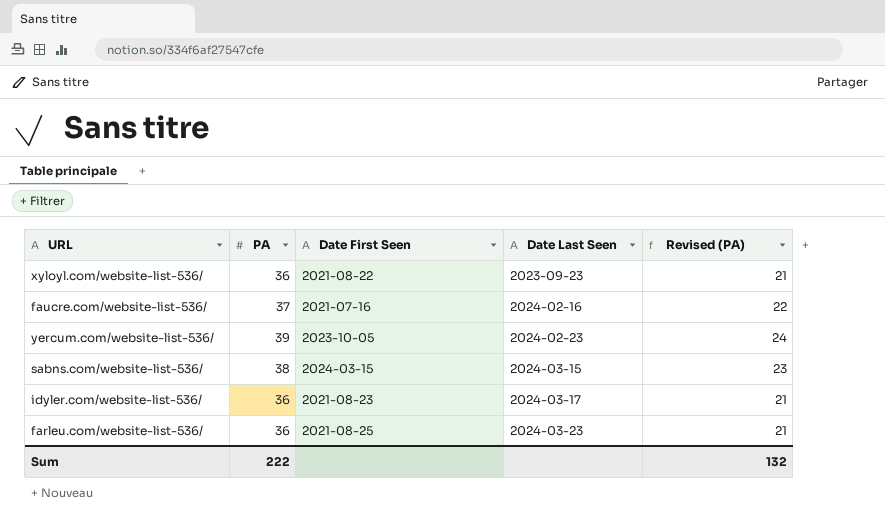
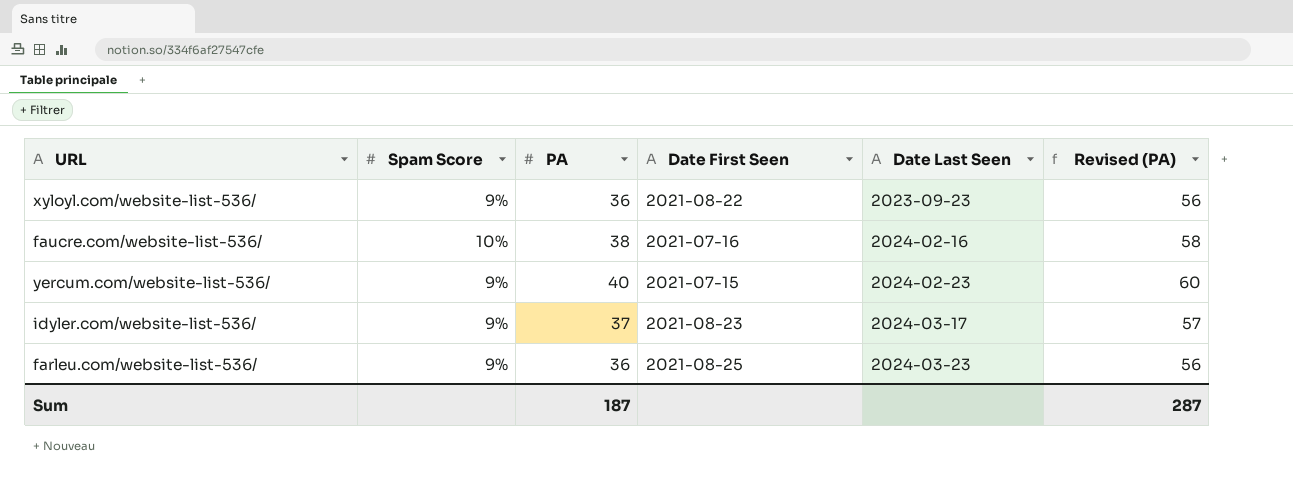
column Spam Score | position: none -> 2
column Revised (PA) | formula: [PA] - 15 -> [PA] + 20
row sabns.com/website-list-536/: 38 | 2024-03-15 | 2024-03-15 | 23 -> none
faucre.com/website-list-536/ | PA: 37 -> 38
yercum.com/website-list-536/ | PA: 39 -> 40
yercum.com/website-list-536/ | Date First Seen: 2023-10-05 -> 2021-07-15
idyler.com/website-list-536/ | PA: 36 -> 37
Sum | PA: 222 -> 187
Sum | Revised (PA): 132 -> 287

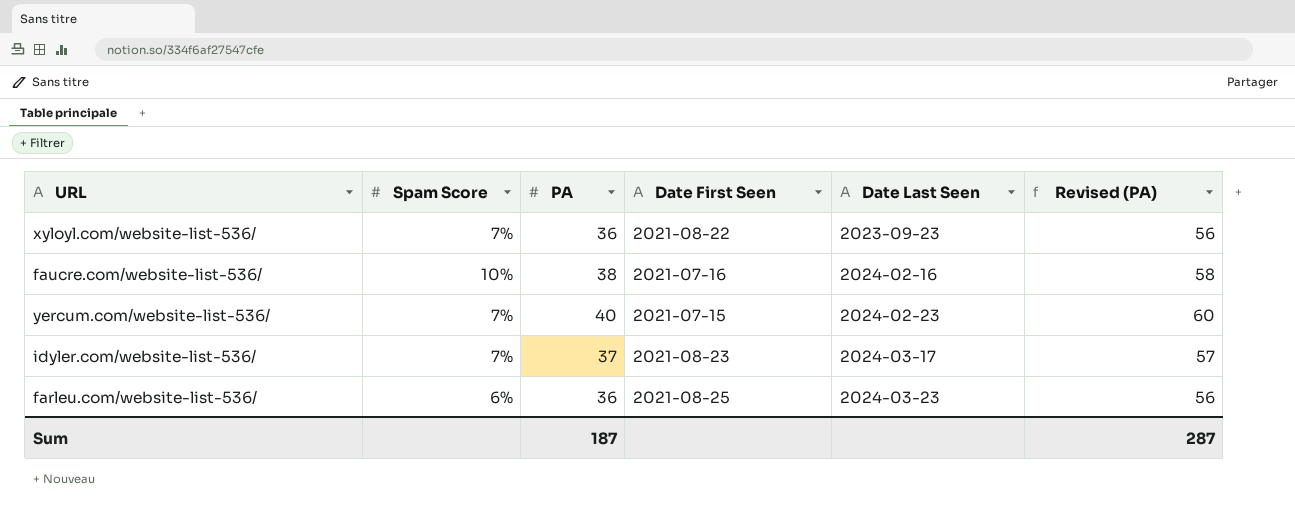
xyloyl.com/website-list-536/ | Spam Score: 9% -> 7%
yercum.com/website-list-536/ | Spam Score: 9% -> 7%
idyler.com/website-list-536/ | Spam Score: 9% -> 7%
farleu.com/website-list-536/ | Spam Score: 9% -> 6%

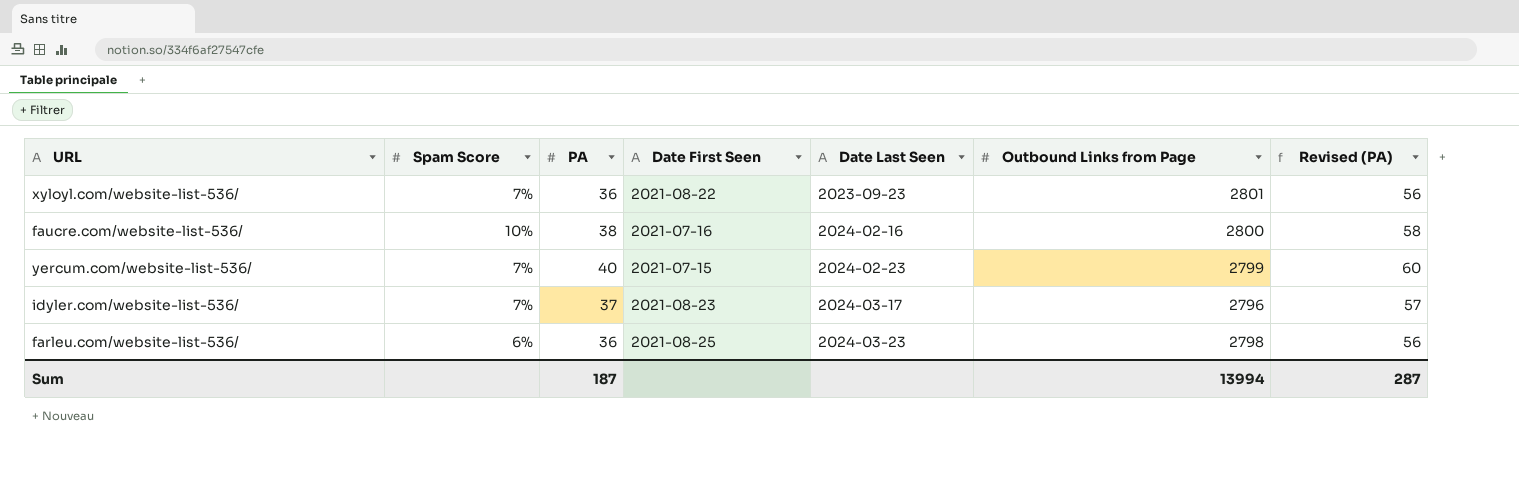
column Outbound Links from Page | position: none -> 6

